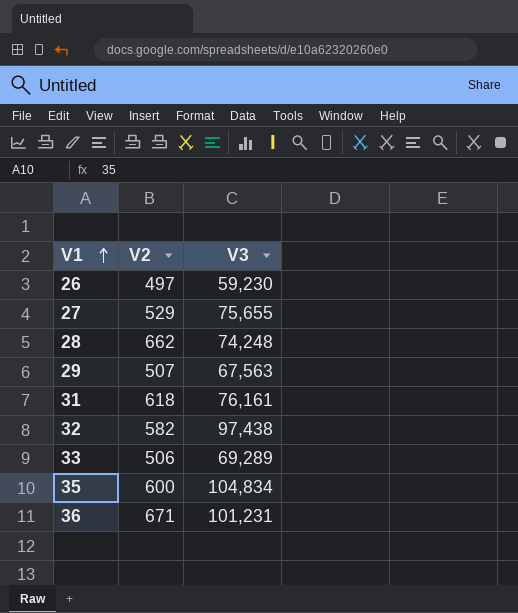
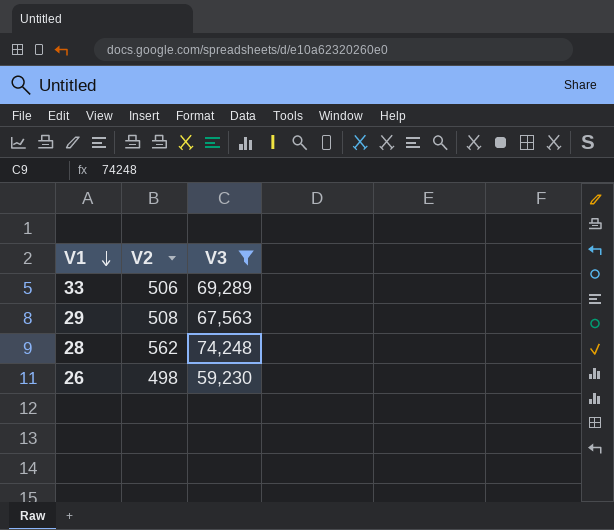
filter: none -> V3 <= 74,248
row order: V1 ascending -> V1 descending
29 | V2: 507 -> 508
28 | V2: 662 -> 562
26 | V2: 497 -> 498

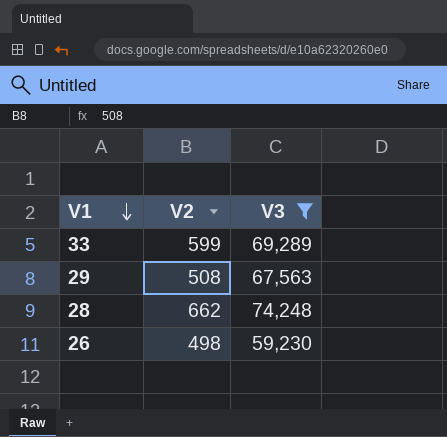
33 | V2: 506 -> 599
28 | V2: 562 -> 662

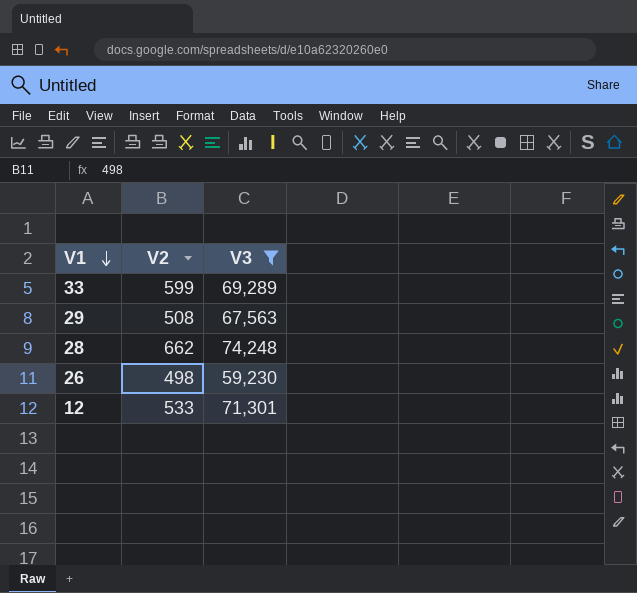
row 12: none -> 533 | 71,301

